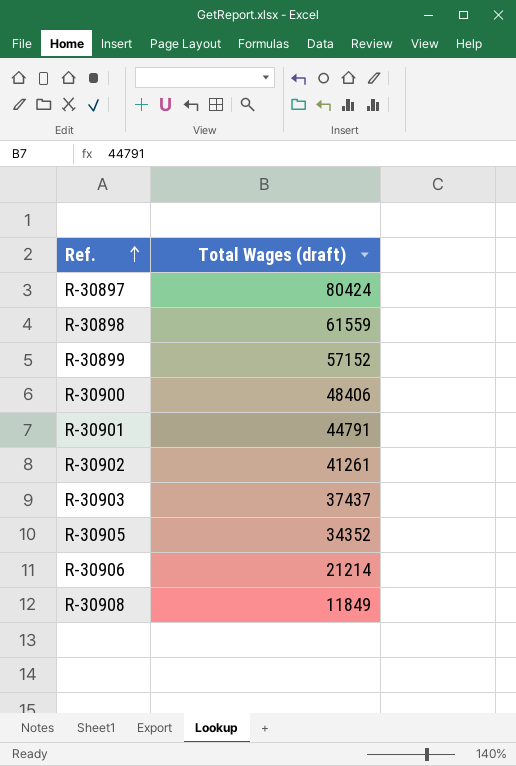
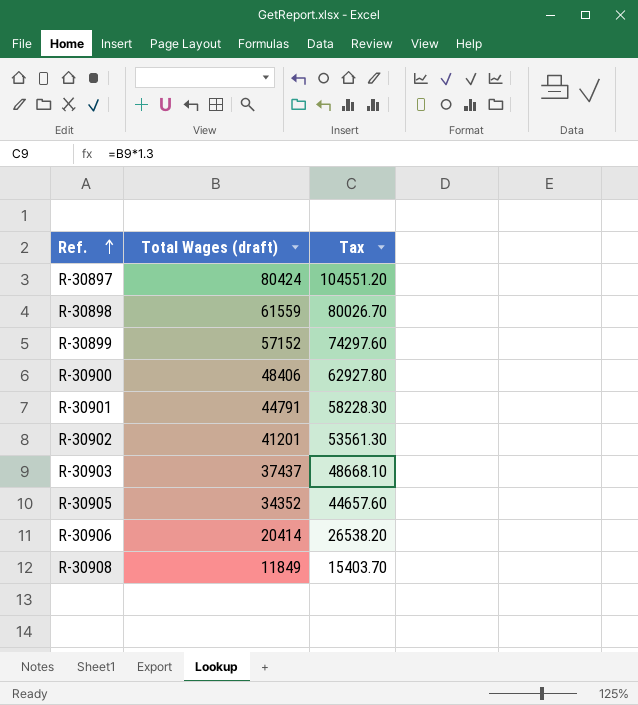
column Tax | formula: none -> [Total Wages (draft)] * 1.3
R-30902 | Total Wages (draft): 41261 -> 41201
R-30906 | Total Wages (draft): 21214 -> 20414

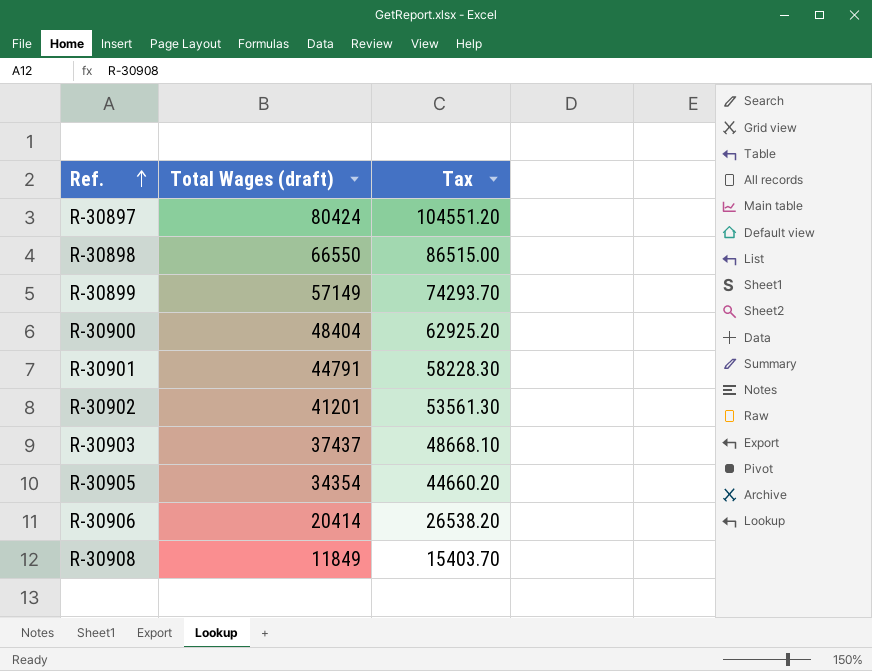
R-30898 | Total Wages (draft): 61559 -> 66550
R-30898 | Tax: 80026.70 -> 86515.00
R-30899 | Total Wages (draft): 57152 -> 57149
R-30899 | Tax: 74297.60 -> 74293.70
R-30900 | Total Wages (draft): 48406 -> 48404
R-30900 | Tax: 62927.80 -> 62925.20
R-30905 | Total Wages (draft): 34352 -> 34354
R-30905 | Tax: 44657.60 -> 44660.20

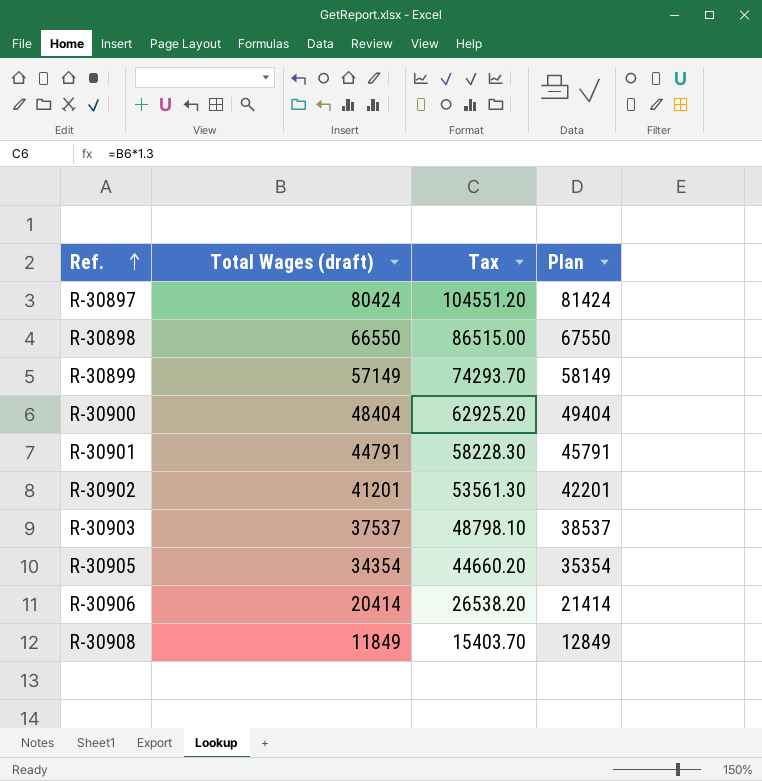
column Plan | formula: none -> [Total Wages (draft)] + 1000
R-30903 | Total Wages (draft): 37437 -> 37537
R-30903 | Tax: 48668.10 -> 48798.10

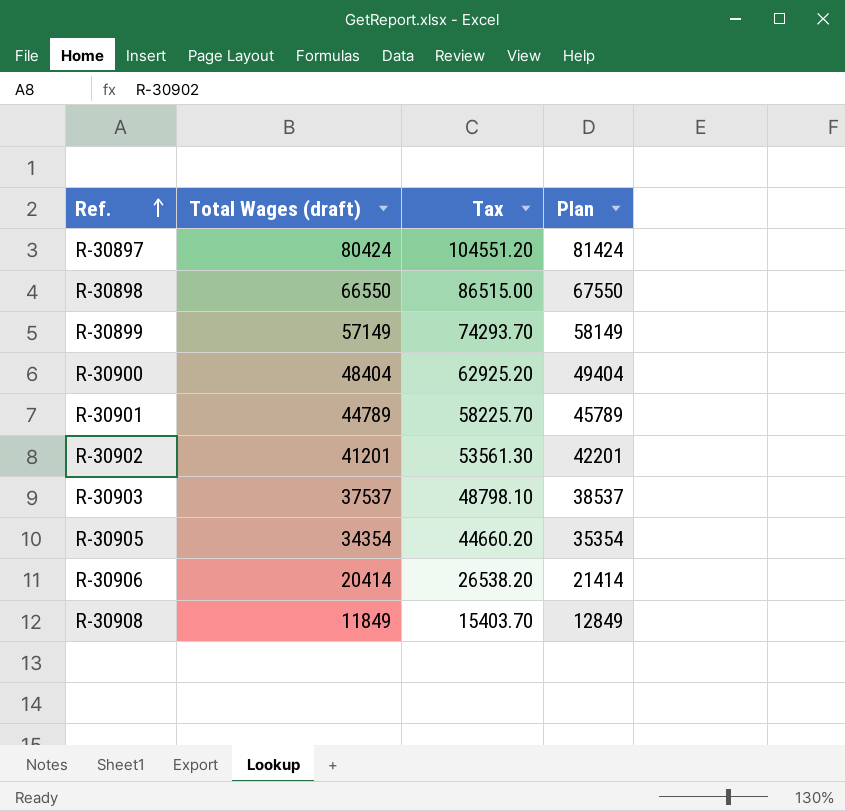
R-30901 | Total Wages (draft): 44791 -> 44789
R-30901 | Tax: 58228.30 -> 58225.70
R-30901 | Plan: 45791 -> 45789

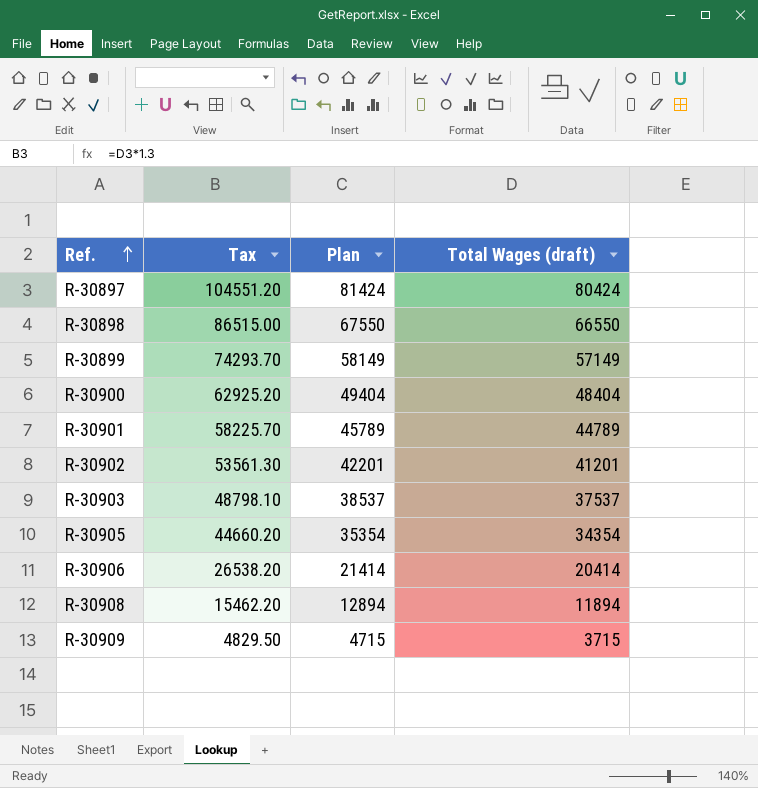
column Total Wages (draft) | position: 2 -> 4
R-30908 | Tax: 15403.70 -> 15462.20
R-30908 | Plan: 12849 -> 12894
R-30908 | Total Wages (draft): 11849 -> 11894
row R-30909: none -> 4829.50 | 4715 | 3715

